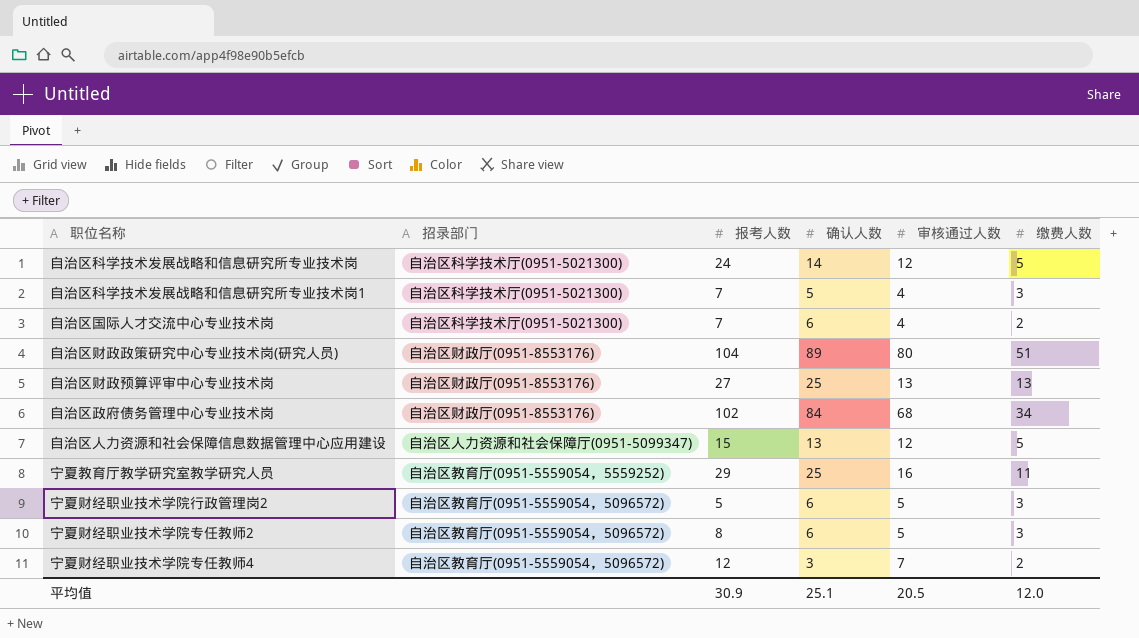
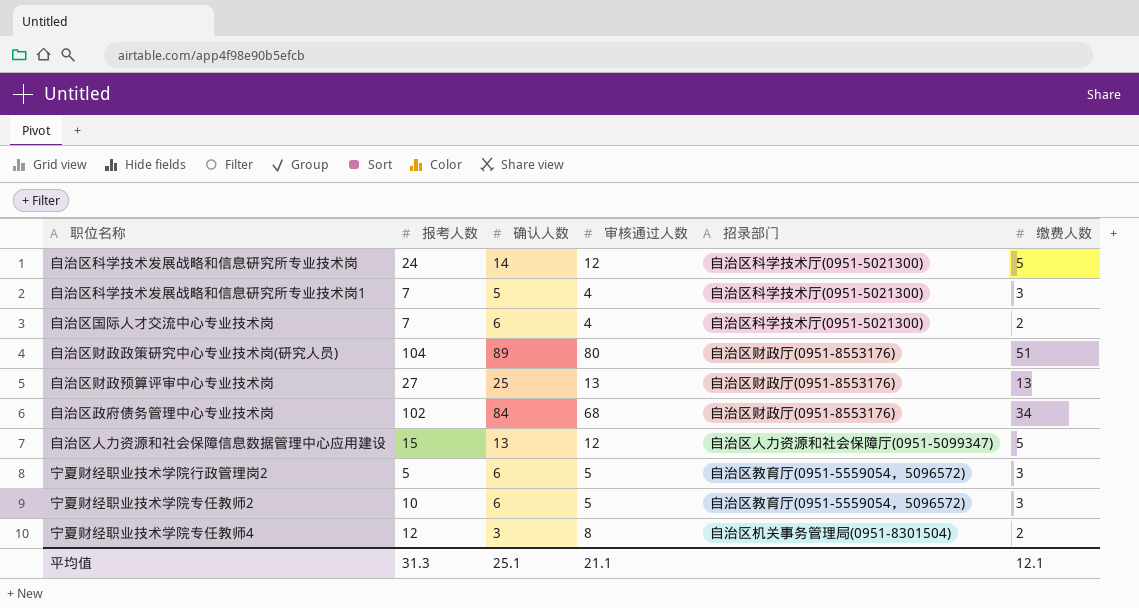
column 招录部门 | position: 2 -> 5
row 宁夏教育厅教学研究室教学研究人员: 自治区教育厅(0951-5559054，5559252) | 29 | 25 | 16 | 11 -> none
宁夏财经职业技术学院专任教师2 | 报考人数: 8 -> 10
宁夏财经职业技术学院专任教师4 | 审核通过人数: 7 -> 8
宁夏财经职业技术学院专任教师4 | 招录部门: 自治区教育厅(0951-5559054，5096572) -> 自治区机关事务管理局(0951-8301504)
平均值 | 报考人数: 30.9 -> 31.3
平均值 | 审核通过人数: 20.5 -> 21.1
平均值 | 缴费人数: 12.0 -> 12.1

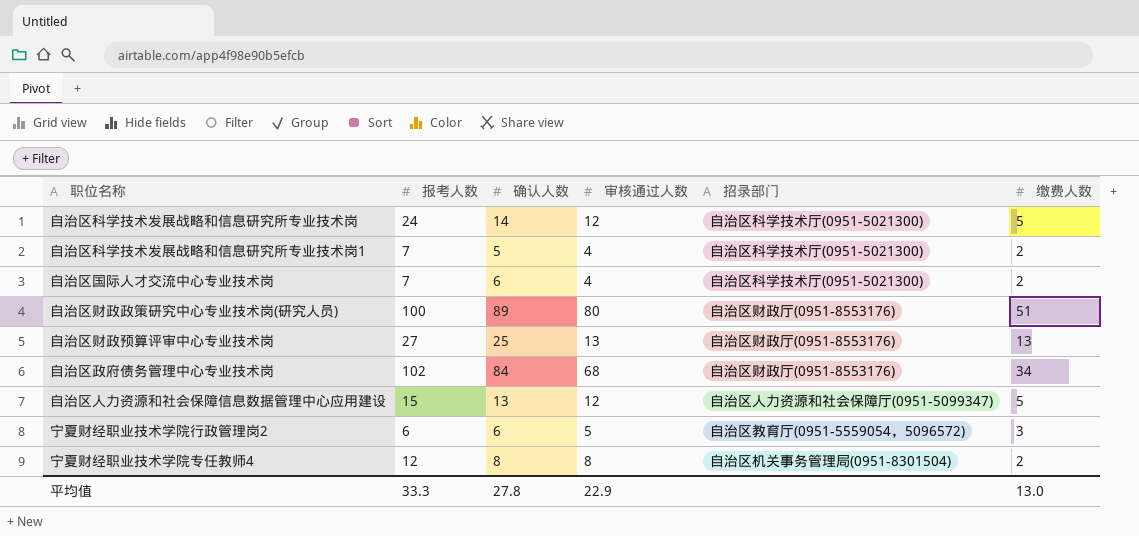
row 宁夏财经职业技术学院专任教师2: 10 | 6 | 5 | 自治区教育厅(0951-5559054，5096572) | 3 -> none
自治区科学技术发展战略和信息研究所专业技术岗1 | 缴费人数: 3 -> 2
自治区财政政策研究中心专业技术岗(研究人员) | 报考人数: 104 -> 100
宁夏财经职业技术学院行政管理岗2 | 报考人数: 5 -> 6
宁夏财经职业技术学院专任教师4 | 确认人数: 3 -> 8
平均值 | 报考人数: 31.3 -> 33.3
平均值 | 确认人数: 25.1 -> 27.8
平均值 | 审核通过人数: 21.1 -> 22.9
平均值 | 缴费人数: 12.1 -> 13.0

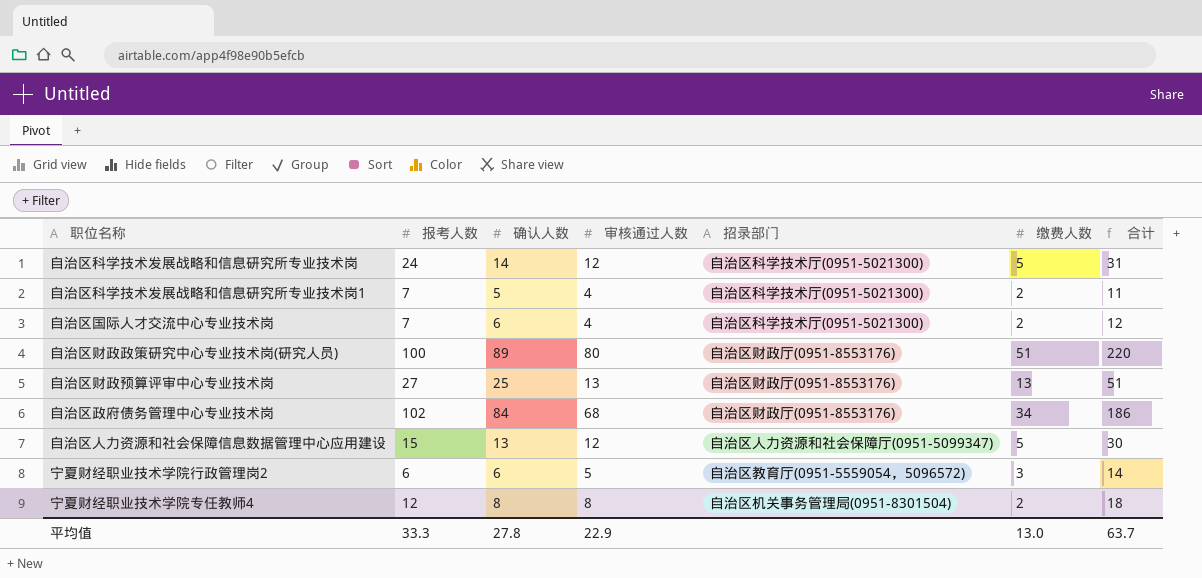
column 合计 | formula: none -> [确认人数] + [审核通过人数] + [缴费人数]

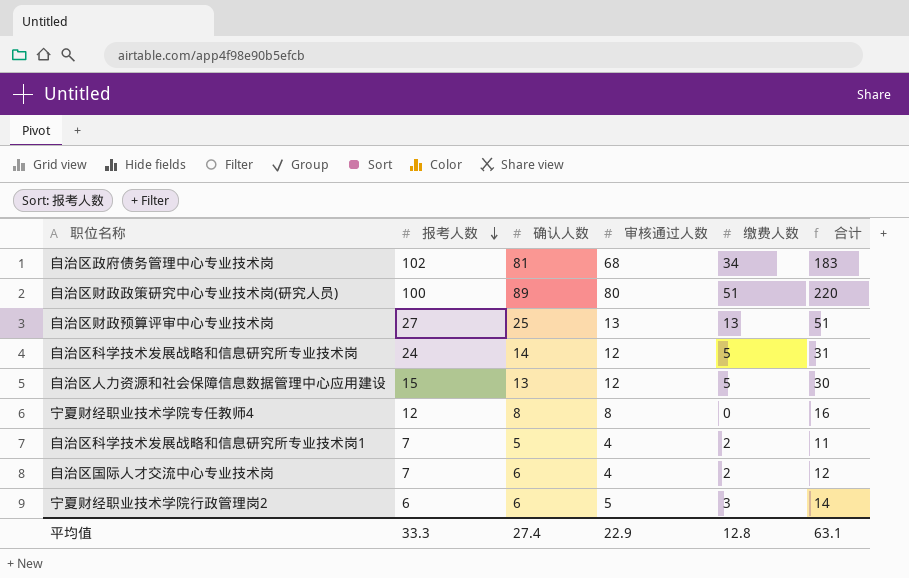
row order: none -> 报考人数 descending
column 招录部门 | position: 5 -> none
自治区政府债务管理中心专业技术岗 | 确认人数: 84 -> 81
自治区政府债务管理中心专业技术岗 | 合计: 186 -> 183
宁夏财经职业技术学院专任教师4 | 缴费人数: 2 -> 0
宁夏财经职业技术学院专任教师4 | 合计: 18 -> 16
平均值 | 确认人数: 27.8 -> 27.4
平均值 | 缴费人数: 13.0 -> 12.8
平均值 | 合计: 63.7 -> 63.1

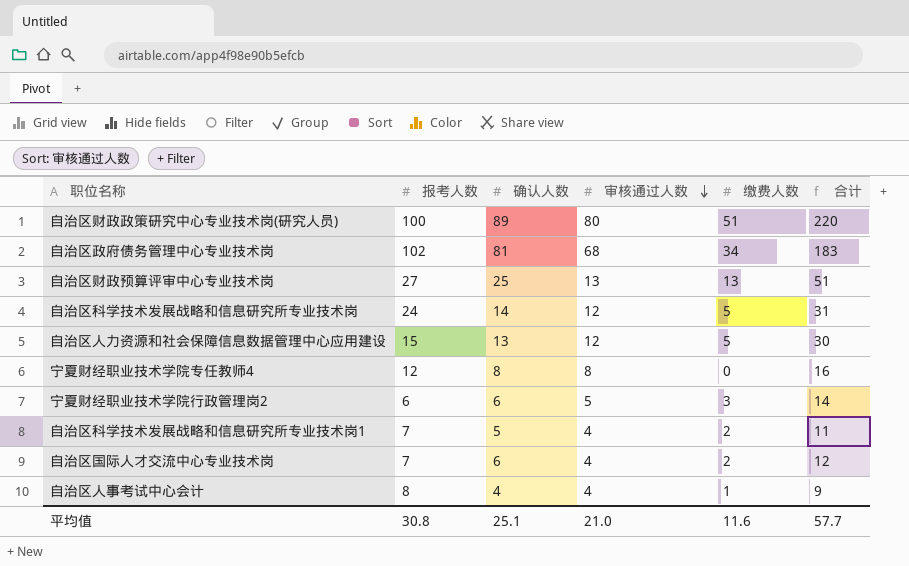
row order: 报考人数 descending -> 审核通过人数 descending
row 自治区人事考试中心会计: none -> 8 | 4 | 4 | 1 | 9
平均值 | 报考人数: 33.3 -> 30.8
平均值 | 确认人数: 27.4 -> 25.1
平均值 | 审核通过人数: 22.9 -> 21.0
平均值 | 缴费人数: 12.8 -> 11.6
平均值 | 合计: 63.1 -> 57.7

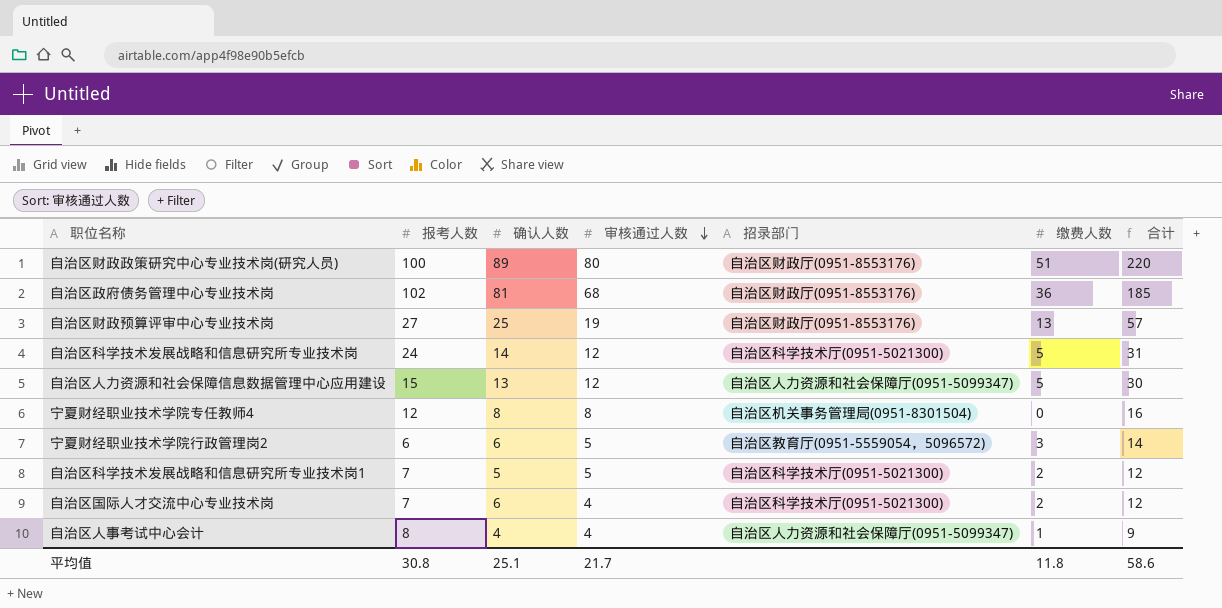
column 招录部门 | position: none -> 5
自治区政府债务管理中心专业技术岗 | 缴费人数: 34 -> 36
自治区政府债务管理中心专业技术岗 | 合计: 183 -> 185
自治区财政预算评审中心专业技术岗 | 审核通过人数: 13 -> 19
自治区财政预算评审中心专业技术岗 | 合计: 51 -> 57
自治区科学技术发展战略和信息研究所专业技术岗1 | 审核通过人数: 4 -> 5
自治区科学技术发展战略和信息研究所专业技术岗1 | 合计: 11 -> 12
平均值 | 审核通过人数: 21.0 -> 21.7
平均值 | 缴费人数: 11.6 -> 11.8
平均值 | 合计: 57.7 -> 58.6

